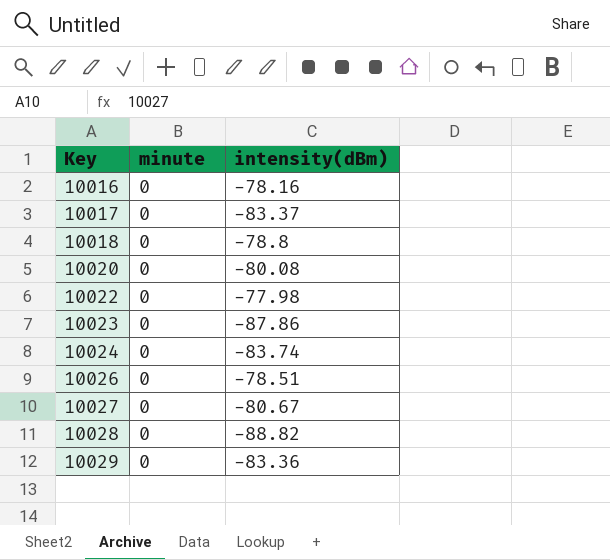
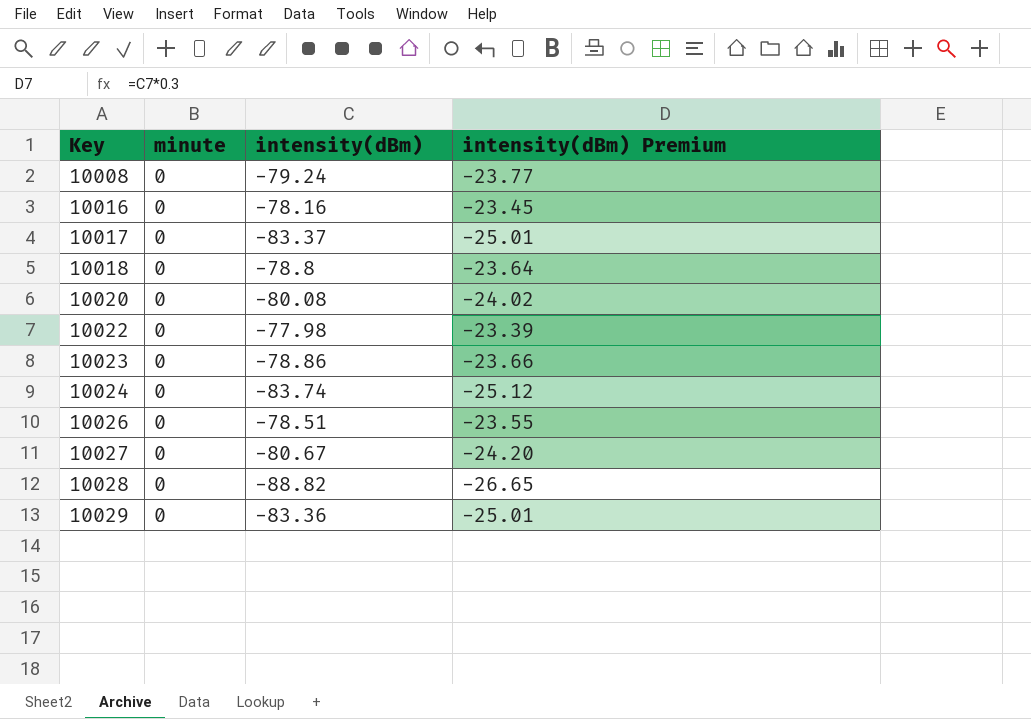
column intensity(dBm) Premium | formula: none -> [intensity(dBm)] * 0.3
row 10008: none -> 0 | -79.24 | -23.77
10023 | intensity(dBm): -87.86 -> -78.86

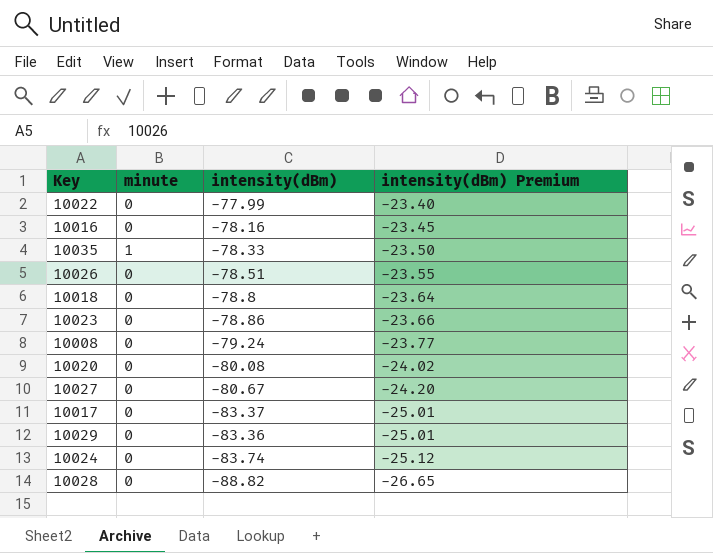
row order: Key ascending -> intensity(dBm) Premium descending
10022 | intensity(dBm): -77.98 -> -77.99
10022 | intensity(dBm) Premium: -23.39 -> -23.40
row 10035: none -> 1 | -78.33 | -23.50

